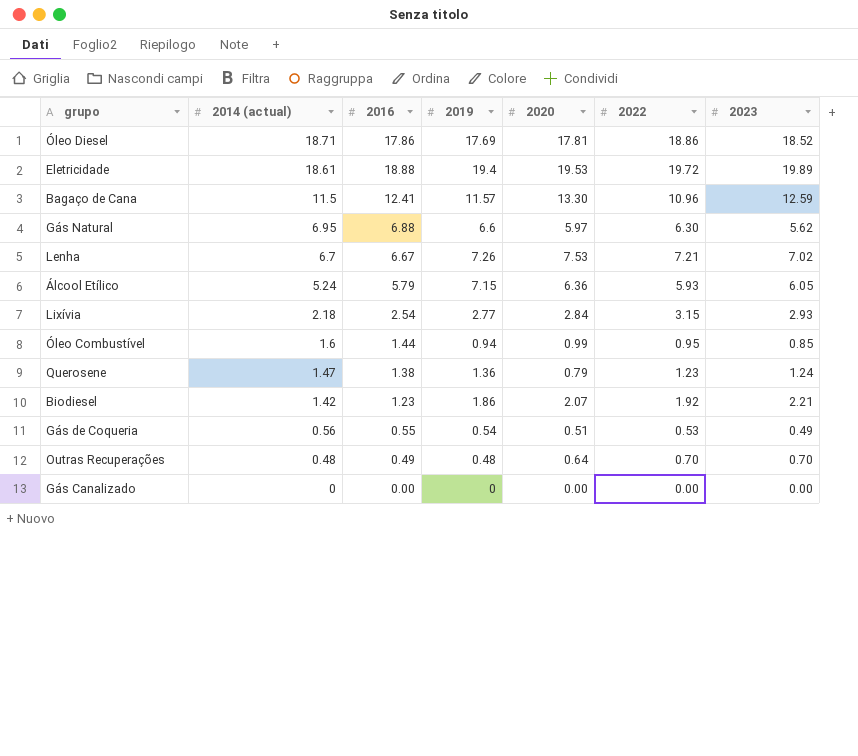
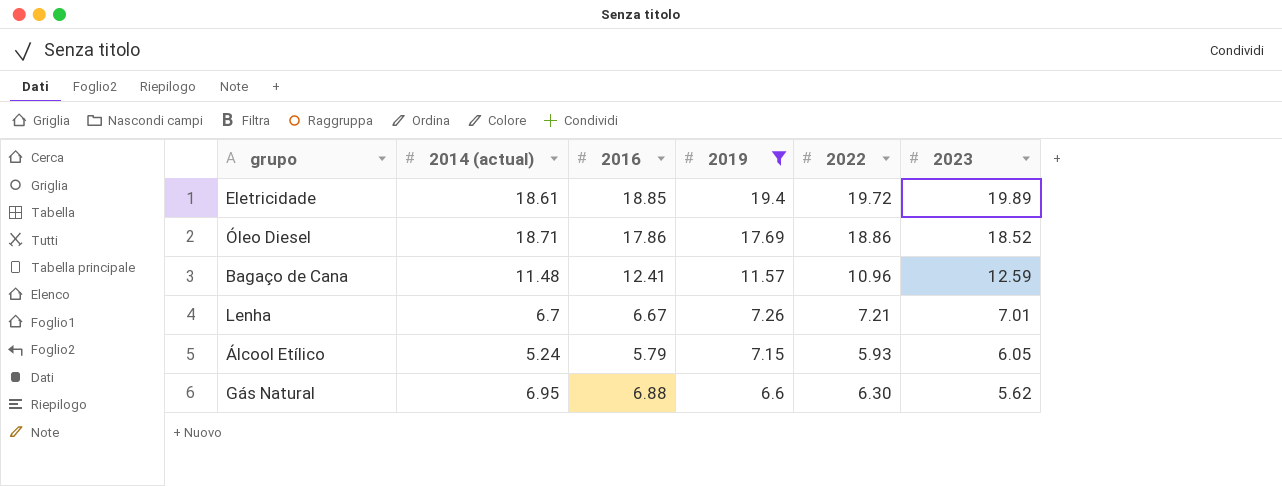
filter: none -> 2019 >= 6.6
row order: 2014 (actual) descending -> 2019 descending
column 2020 | position: 5 -> none
Eletricidade | 2016: 18.88 -> 18.85
Bagaço de Cana | 2014 (actual): 11.5 -> 11.48
Lenha | 2023: 7.02 -> 7.01

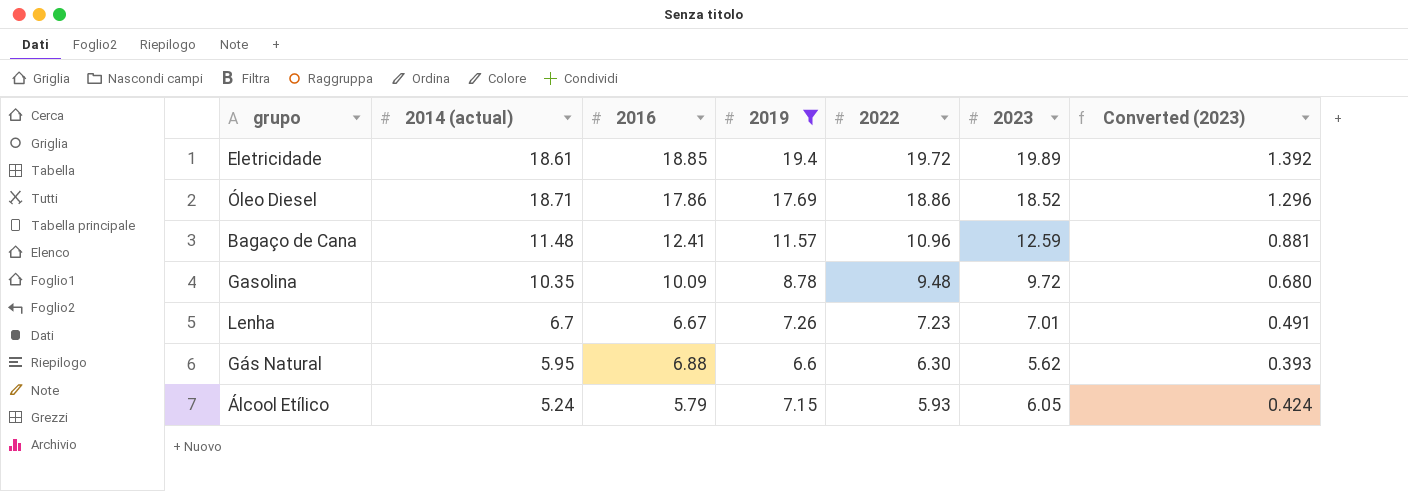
row order: 2019 descending -> 2022 descending
column Converted (2023) | formula: none -> [2023] * 0.07
row Gasolina: none -> 10.35 | 10.09 | 8.78 | 9.48 | 9.72 | 0.680
Lenha | 2022: 7.21 -> 7.23
Gás Natural | 2014 (actual): 6.95 -> 5.95

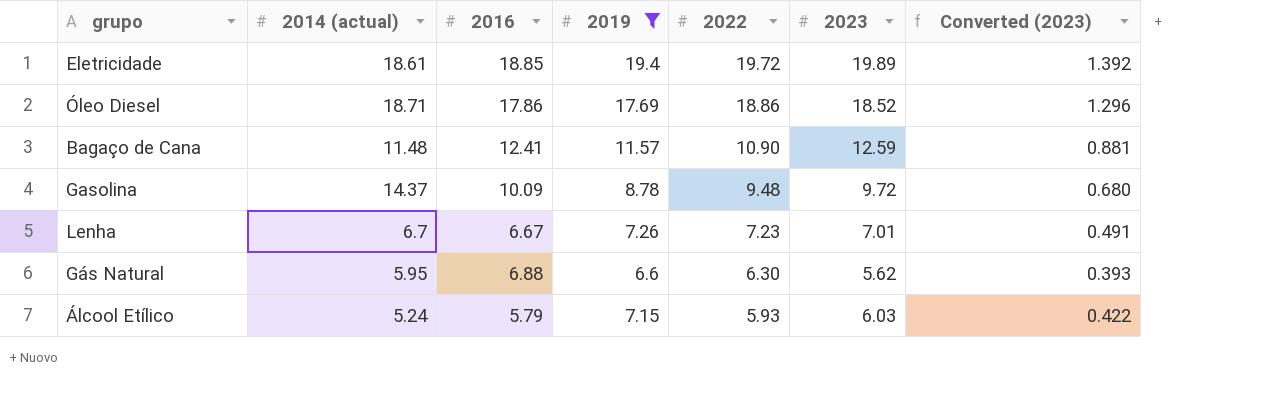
Bagaço de Cana | 2022: 10.96 -> 10.90
Gasolina | 2014 (actual): 10.35 -> 14.37
Álcool Etílico | 2023: 6.05 -> 6.03
Álcool Etílico | Converted (2023): 0.424 -> 0.422

